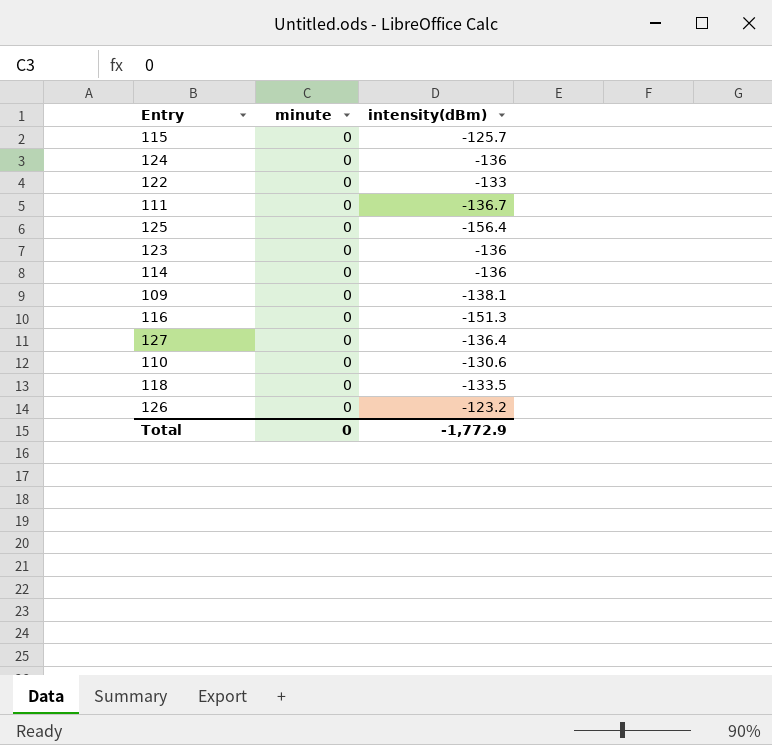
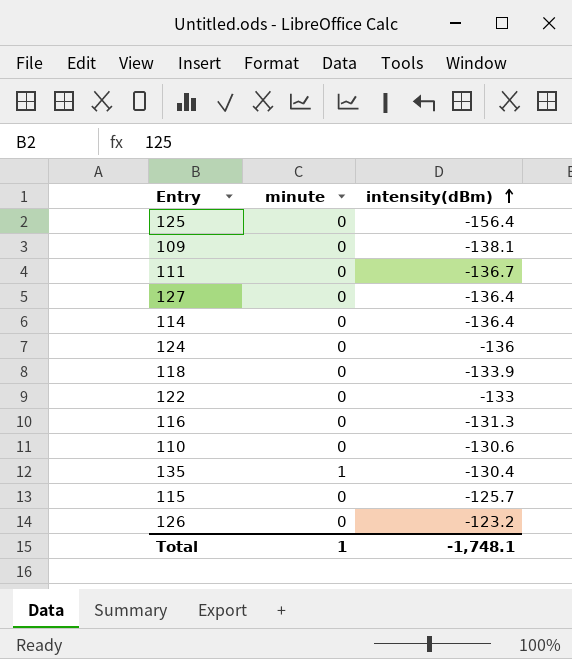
row order: none -> intensity(dBm) ascending
row 123: 0 | -136 -> none
114 | intensity(dBm): -136 -> -136.4
118 | intensity(dBm): -133.5 -> -133.9
116 | intensity(dBm): -151.3 -> -131.3
row 135: none -> 1 | -130.4
Total | minute: 0 -> 1
Total | intensity(dBm): -1,772.9 -> -1,748.1

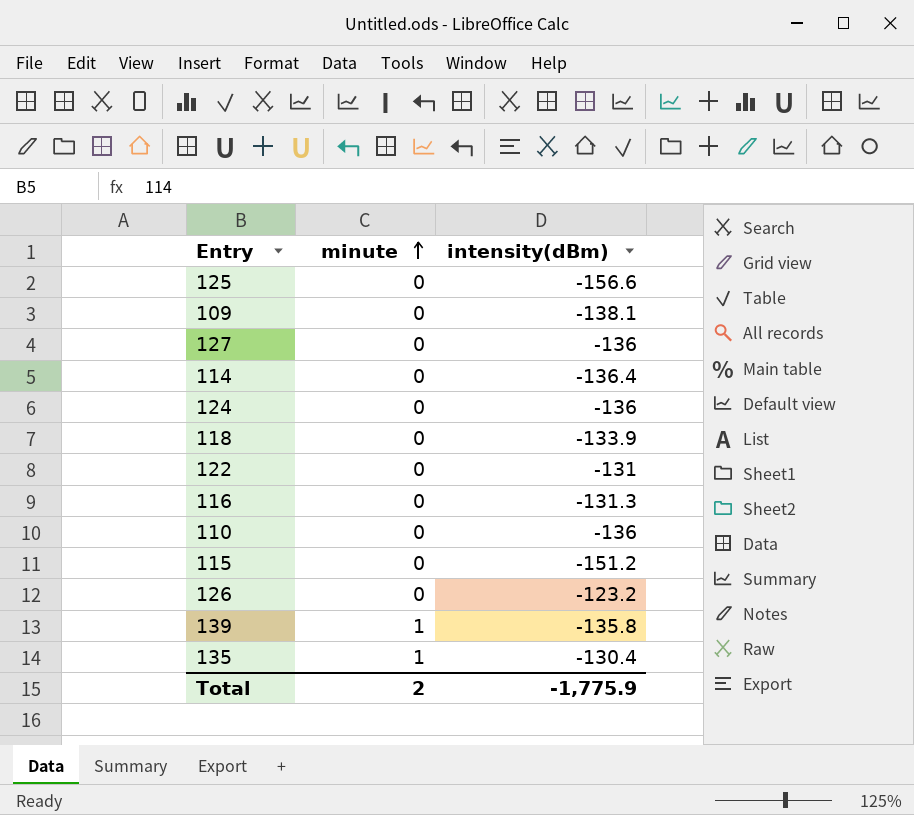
row order: intensity(dBm) ascending -> minute ascending
row 111: 0 | -136.7 -> none
125 | intensity(dBm): -156.4 -> -156.6
127 | intensity(dBm): -136.4 -> -136
122 | intensity(dBm): -133 -> -131
110 | intensity(dBm): -130.6 -> -136
115 | intensity(dBm): -125.7 -> -151.2
row 139: none -> 1 | -135.8
Total | minute: 1 -> 2
Total | intensity(dBm): -1,748.1 -> -1,775.9

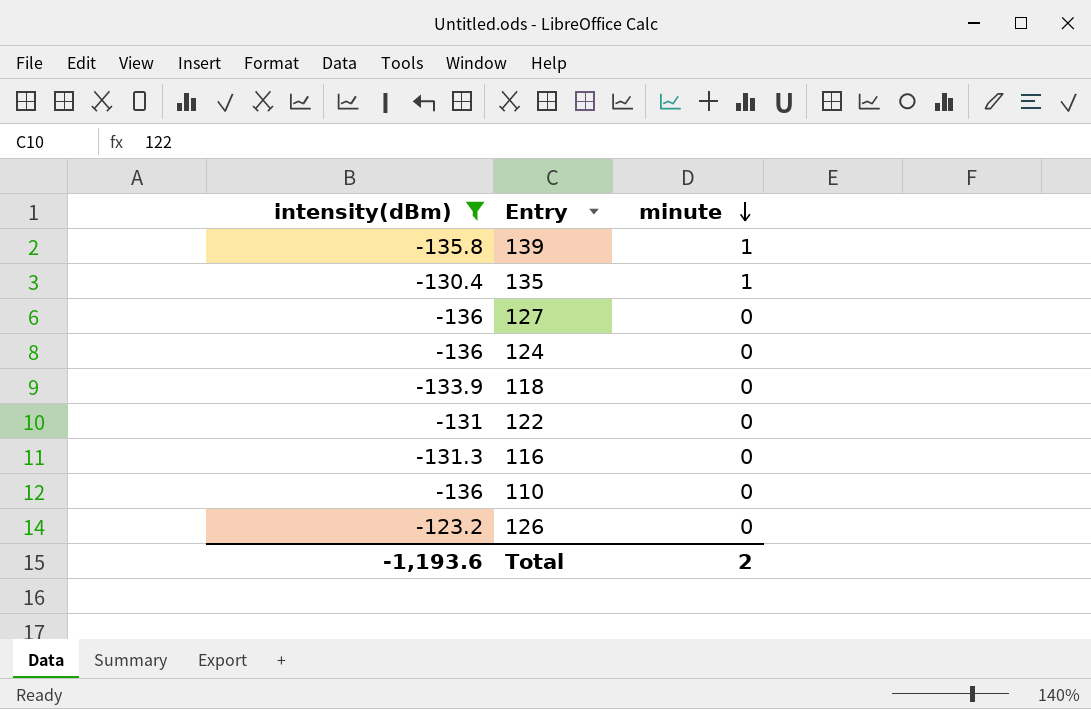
filter: none -> intensity(dBm) >= -136
row order: minute ascending -> minute descending
column intensity(dBm) | position: 3 -> 1
Total | intensity(dBm): -1,775.9 -> -1,193.6

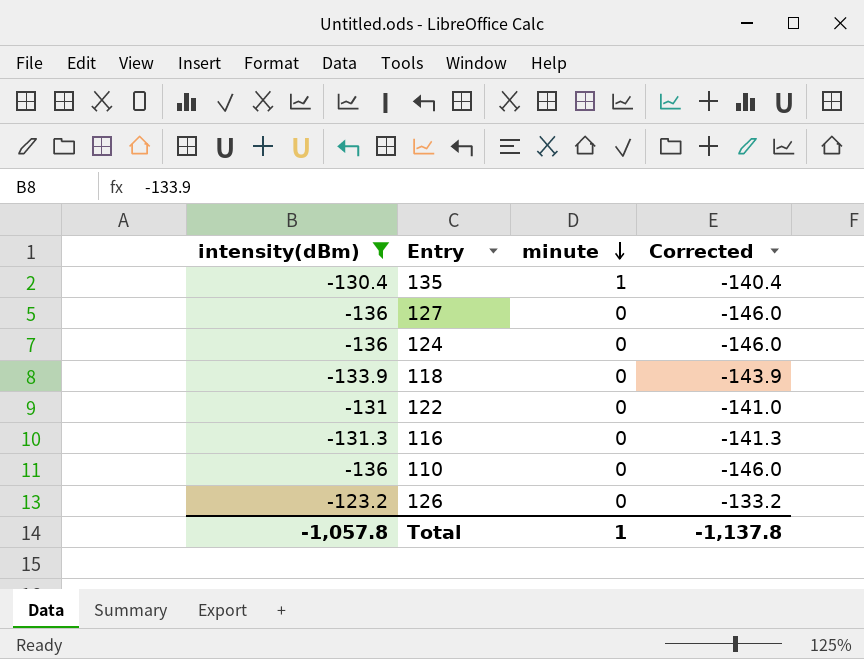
column Corrected | formula: none -> [intensity(dBm)] - 10
row 139: -135.8 | 1 -> none
Total | intensity(dBm): -1,193.6 -> -1,057.8
Total | minute: 2 -> 1

